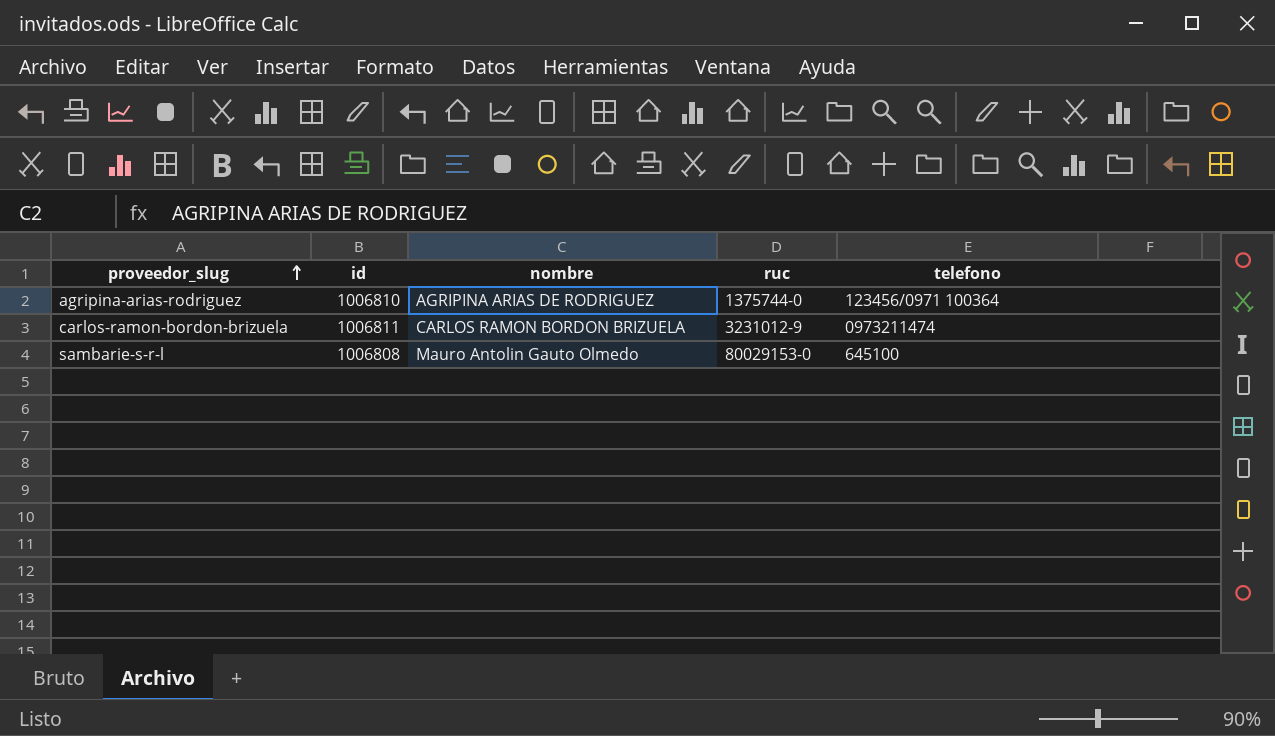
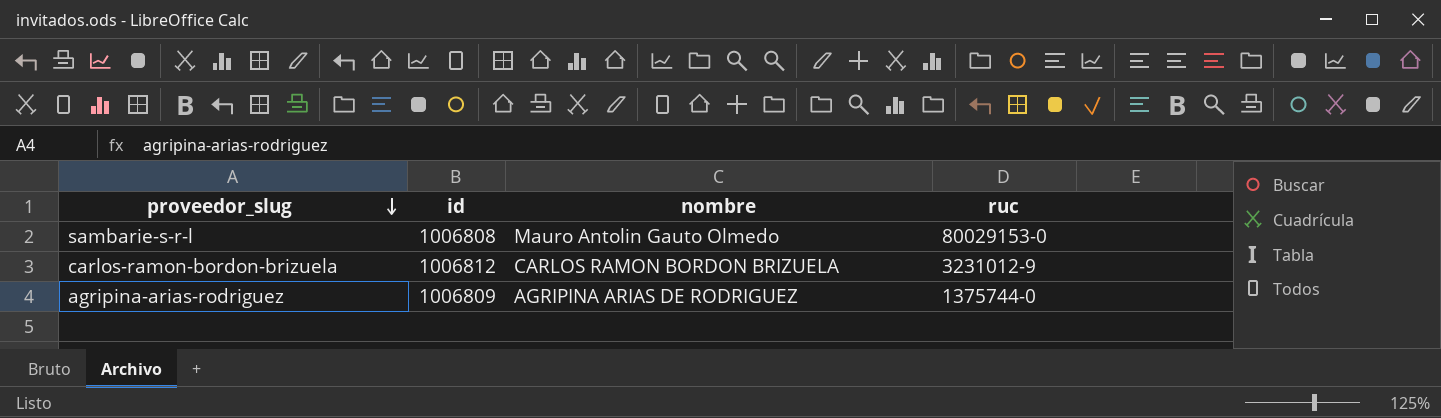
row order: proveedor_slug ascending -> proveedor_slug descending
column telefono | position: 5 -> none
carlos-ramon-bordon-brizuela | id: 1006811 -> 1006812
agripina-arias-rodriguez | id: 1006810 -> 1006809

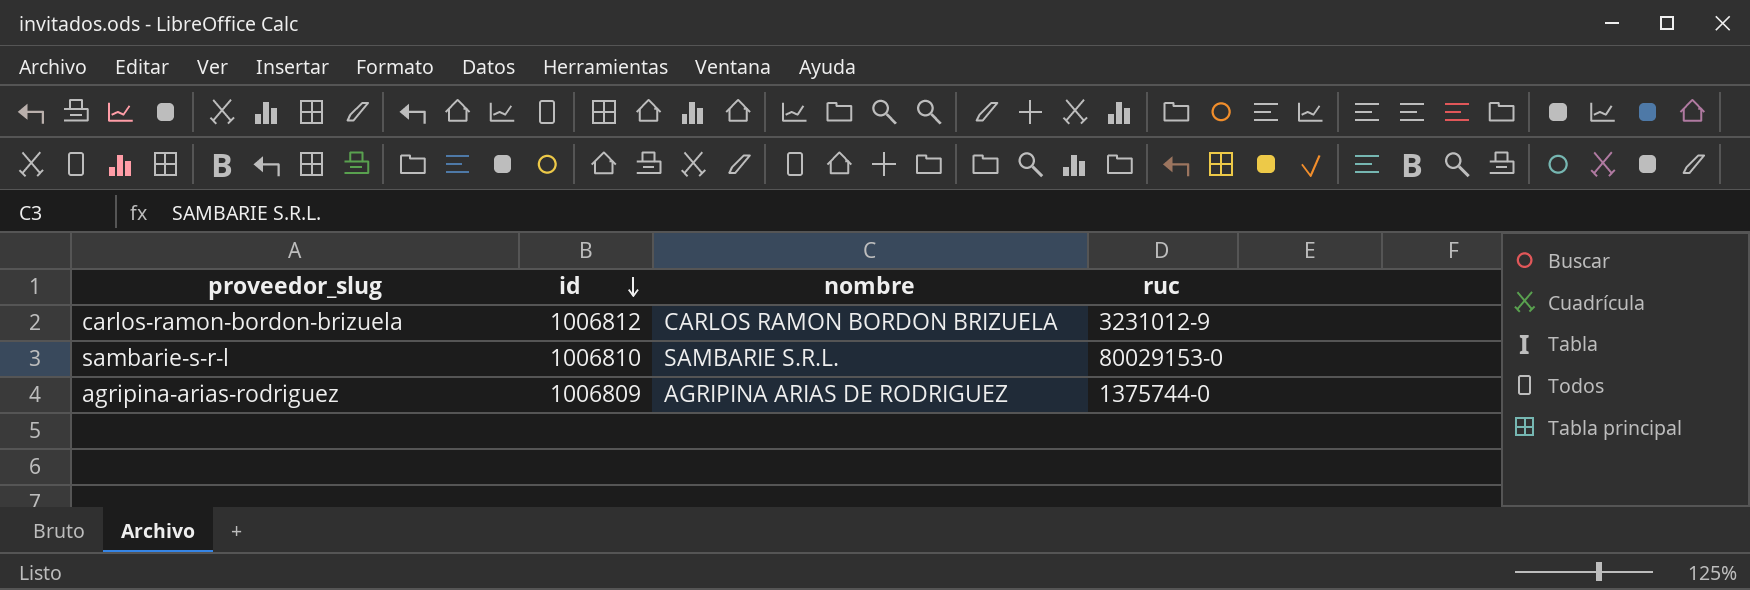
row order: proveedor_slug descending -> id descending
sambarie-s-r-l | id: 1006808 -> 1006810
sambarie-s-r-l | nombre: Mauro Antolin Gauto Olmedo -> SAMBARIE S.R.L.

